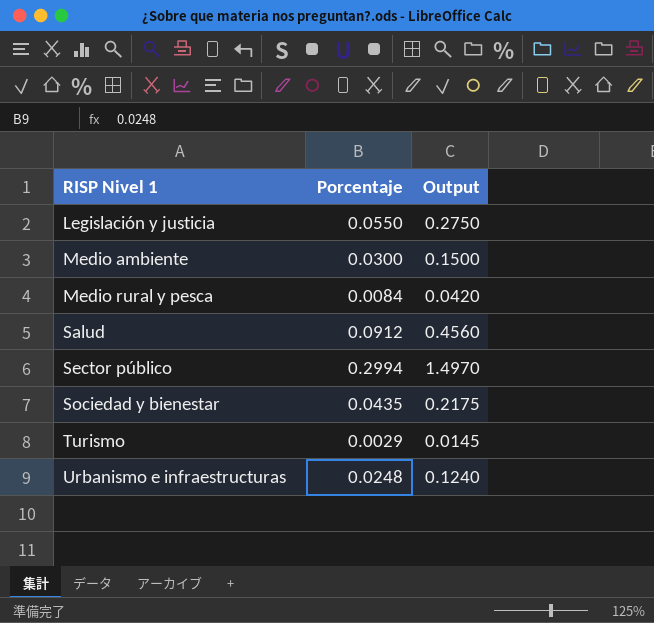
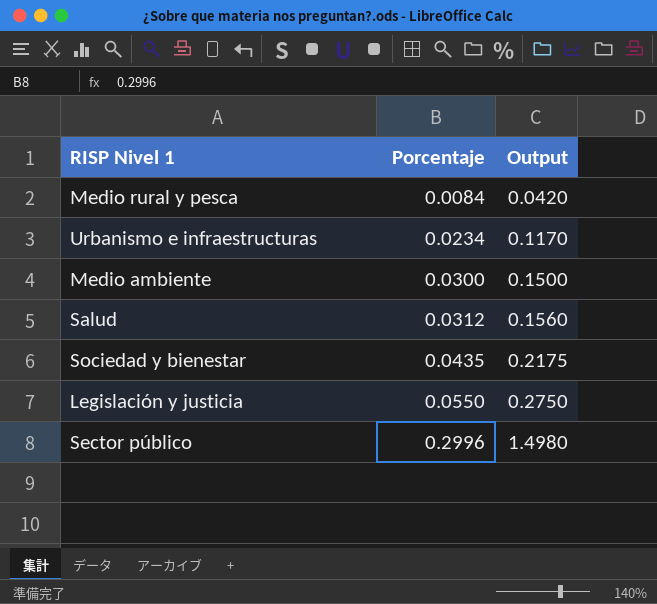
row order: RISP Nivel 1 ascending -> Porcentaje ascending
row Turismo: 0.0029 | 0.0145 -> none
Urbanismo e infraestructuras | Porcentaje: 0.0248 -> 0.0234
Urbanismo e infraestructuras | Output: 0.1240 -> 0.1170
Salud | Porcentaje: 0.0912 -> 0.0312
Salud | Output: 0.4560 -> 0.1560
Sector público | Porcentaje: 0.2994 -> 0.2996
Sector público | Output: 1.4970 -> 1.4980

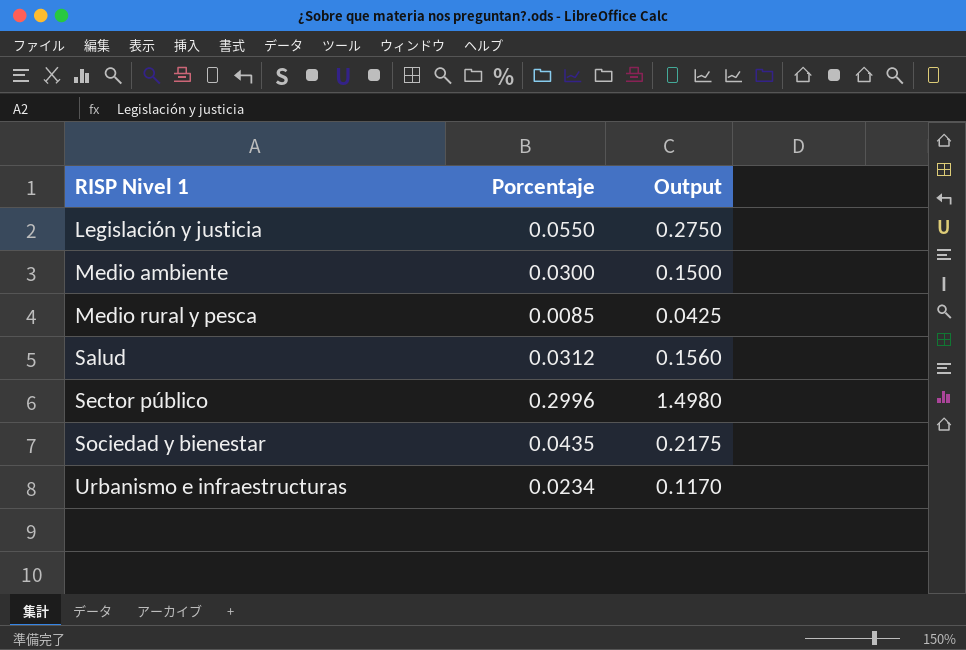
row order: Porcentaje ascending -> RISP Nivel 1 ascending
Medio rural y pesca | Porcentaje: 0.0084 -> 0.0085
Medio rural y pesca | Output: 0.0420 -> 0.0425

